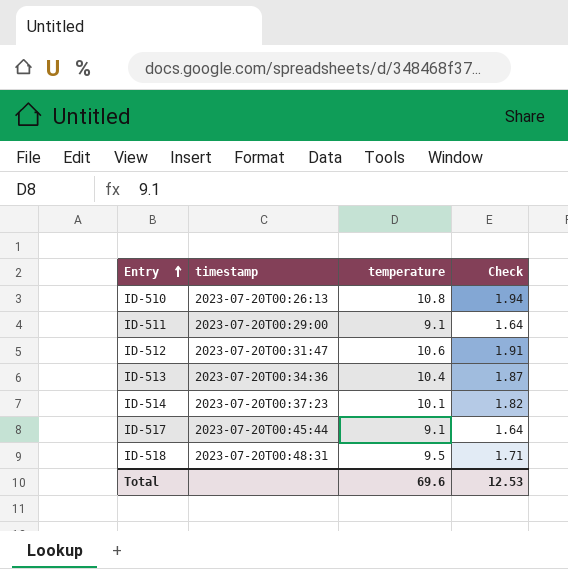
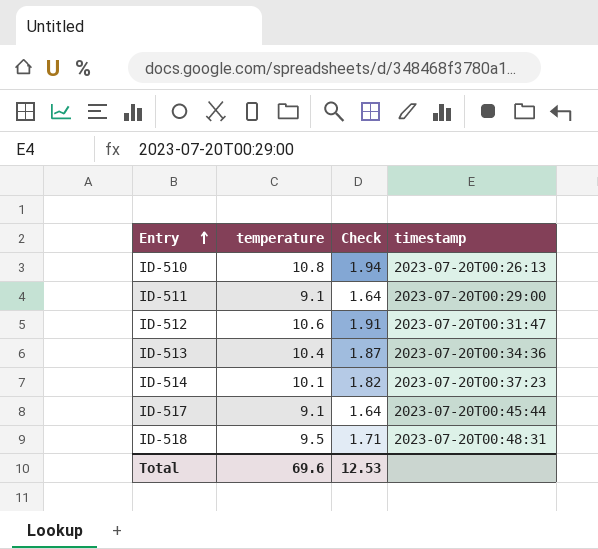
column timestamp | position: 2 -> 4

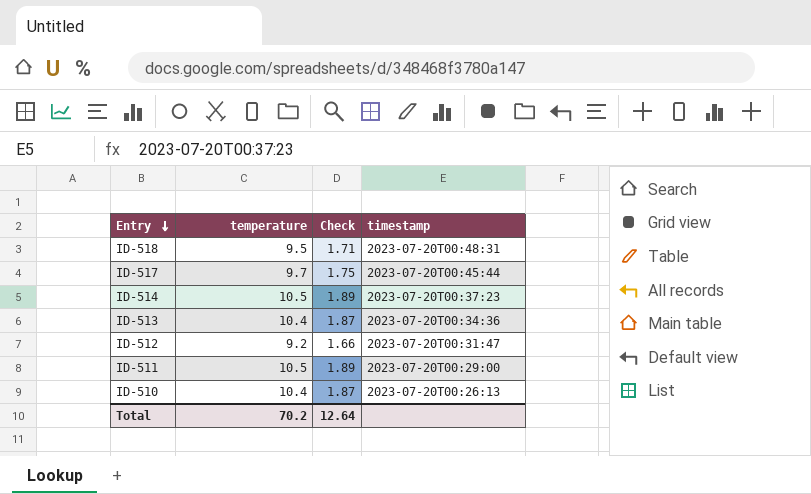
row order: Entry ascending -> Entry descending
ID-517 | temperature: 9.1 -> 9.7
ID-517 | Check: 1.64 -> 1.75
ID-514 | temperature: 10.1 -> 10.5
ID-514 | Check: 1.82 -> 1.89
ID-512 | temperature: 10.6 -> 9.2
ID-512 | Check: 1.91 -> 1.66
ID-511 | temperature: 9.1 -> 10.5
ID-511 | Check: 1.64 -> 1.89
ID-510 | temperature: 10.8 -> 10.4
ID-510 | Check: 1.94 -> 1.87
Total | temperature: 69.6 -> 70.2
Total | Check: 12.53 -> 12.64

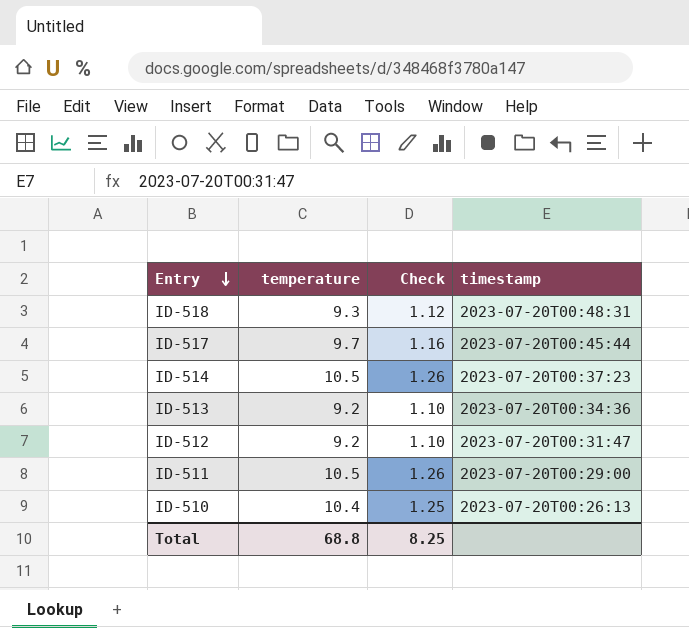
column Check | formula: [temperature] * 0.18 -> [temperature] * 0.12
ID-518 | temperature: 9.5 -> 9.3
ID-513 | temperature: 10.4 -> 9.2
Total | temperature: 70.2 -> 68.8
Total | Check: 12.64 -> 8.25

